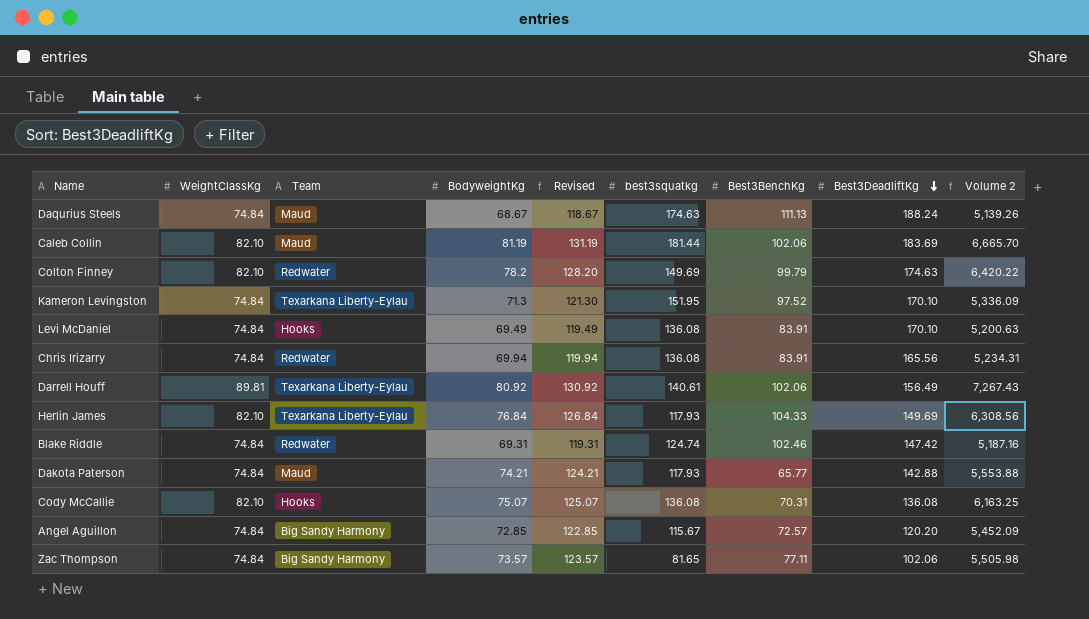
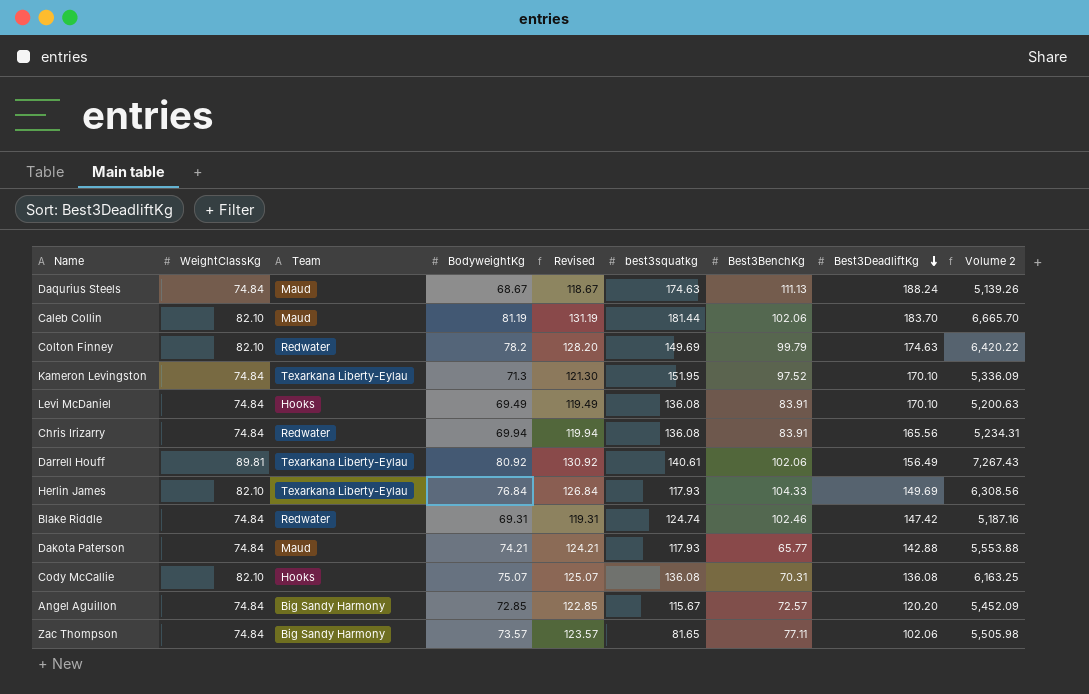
Caleb Collin | Best3DeadliftKg: 183.69 -> 183.70

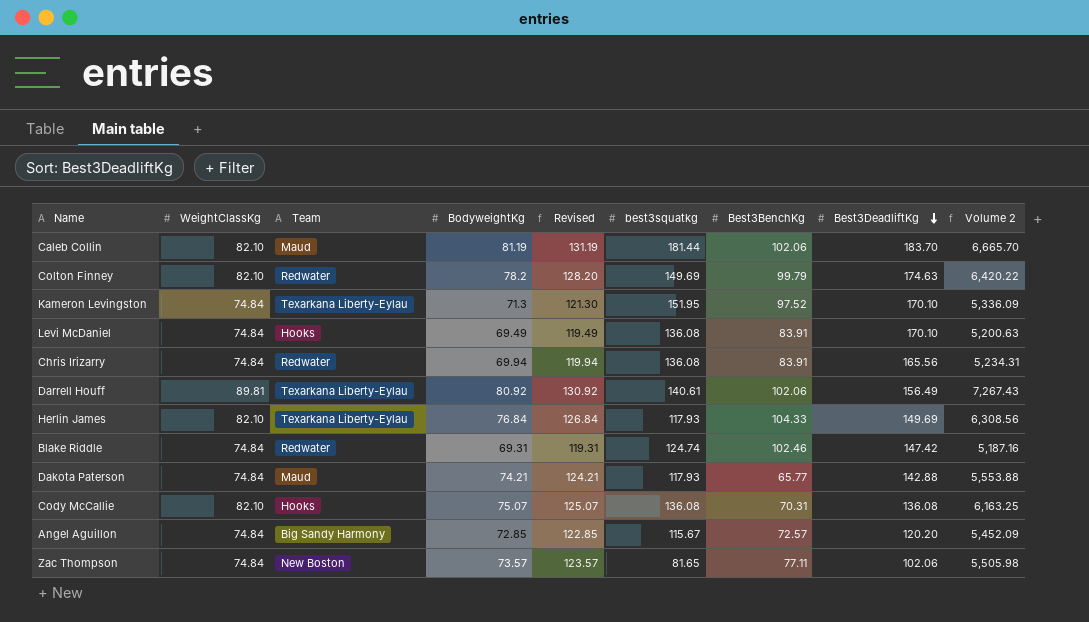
row Daqurius Steels: 74.84 | Maud | 68.67 | 118.67 | 174.63 | 111.13 | 188.24 | 5,139.26 -> none
Zac Thompson | Team: Big Sandy Harmony -> New Boston

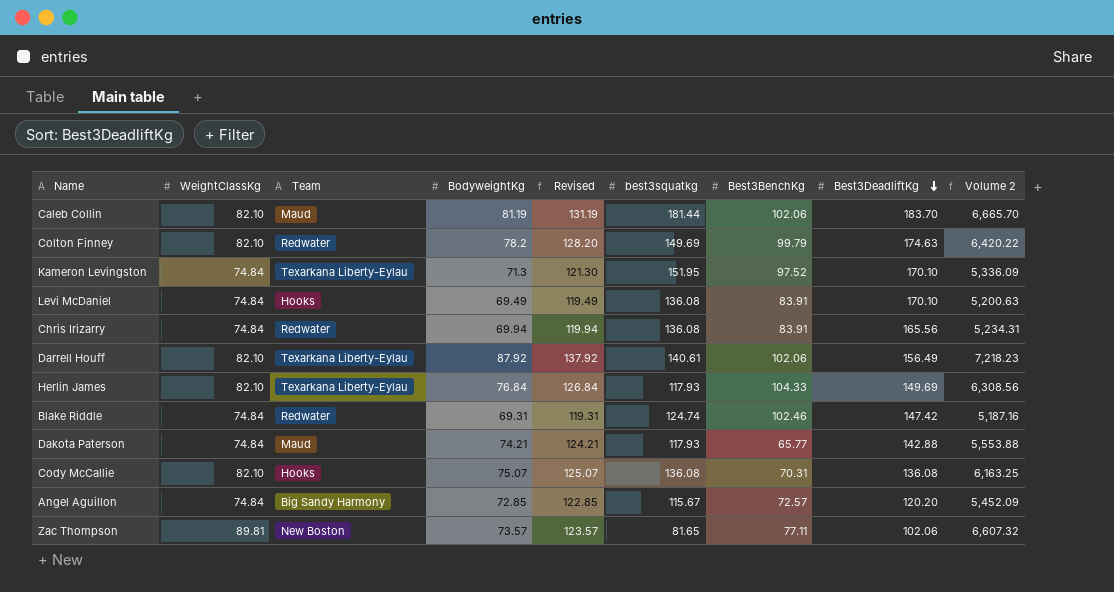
Darrell Houff | WeightClassKg: 89.81 -> 82.10
Darrell Houff | BodyweightKg: 80.92 -> 87.92
Darrell Houff | Revised: 130.92 -> 137.92
Darrell Houff | Volume 2: 7,267.43 -> 7,218.23
Zac Thompson | WeightClassKg: 74.84 -> 89.81
Zac Thompson | Volume 2: 5,505.98 -> 6,607.32

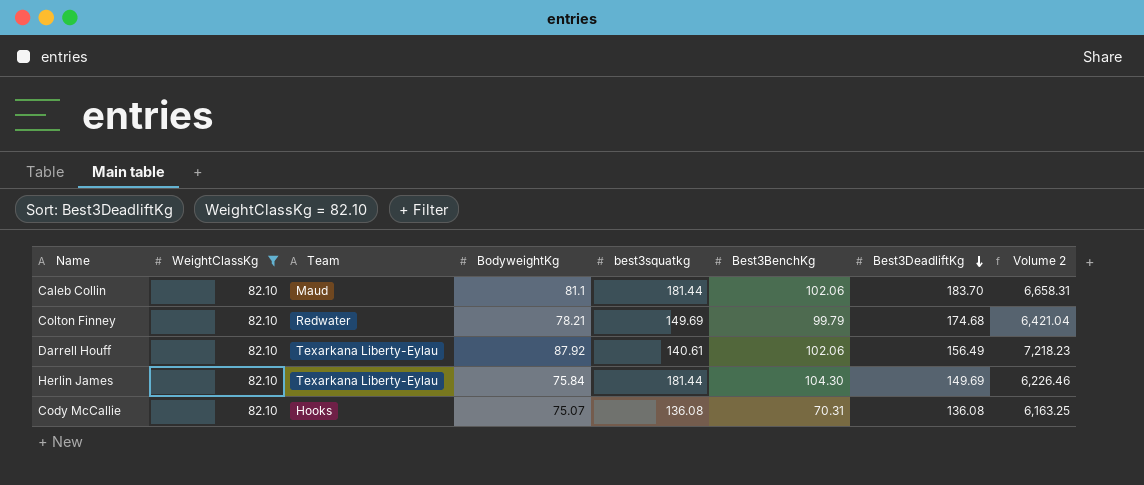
filter: none -> WeightClassKg = 82.10
column Revised | formula: [BodyweightKg] + 50 -> none
Caleb Collin | BodyweightKg: 81.19 -> 81.1
Caleb Collin | Volume 2: 6,665.70 -> 6,658.31
Colton Finney | BodyweightKg: 78.2 -> 78.21
Colton Finney | Best3DeadliftKg: 174.63 -> 174.68
Colton Finney | Volume 2: 6,420.22 -> 6,421.04
Herlin James | BodyweightKg: 76.84 -> 75.84
Herlin James | best3squatkg: 117.93 -> 181.44
Herlin James | Best3BenchKg: 104.33 -> 104.30
Herlin James | Volume 2: 6,308.56 -> 6,226.46

